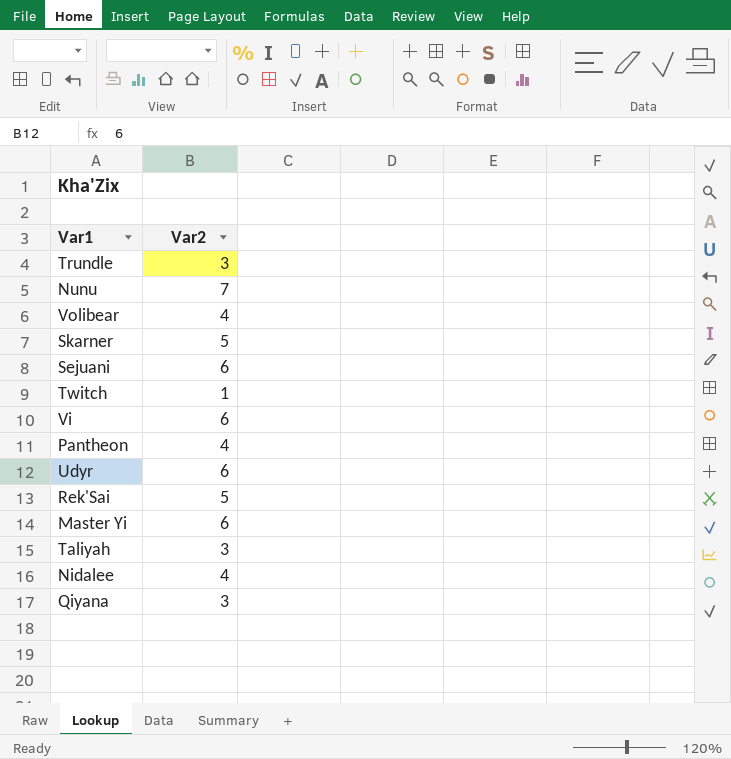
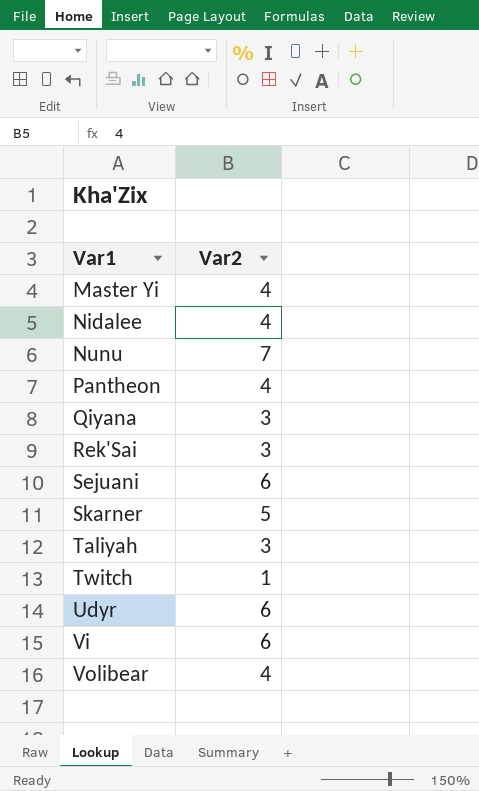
row order: none -> Var1 ascending
row Trundle: 3 -> none
Master Yi | Var2: 6 -> 4
Rek'Sai | Var2: 5 -> 3

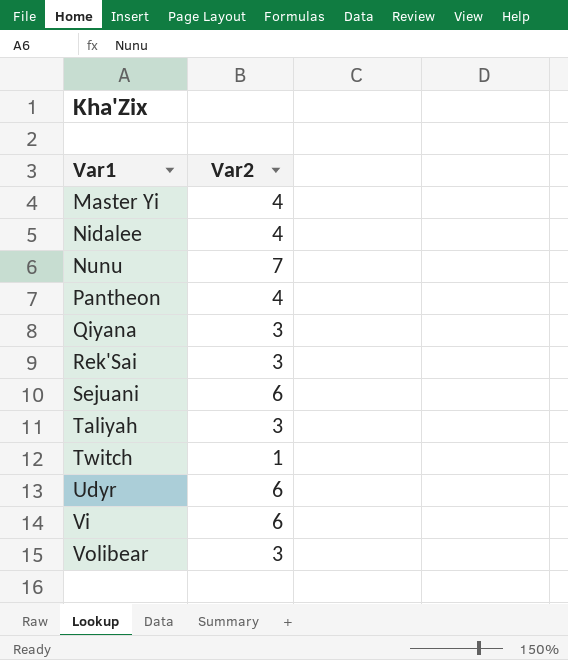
row Skarner: 5 -> none
Volibear | Var2: 4 -> 3

